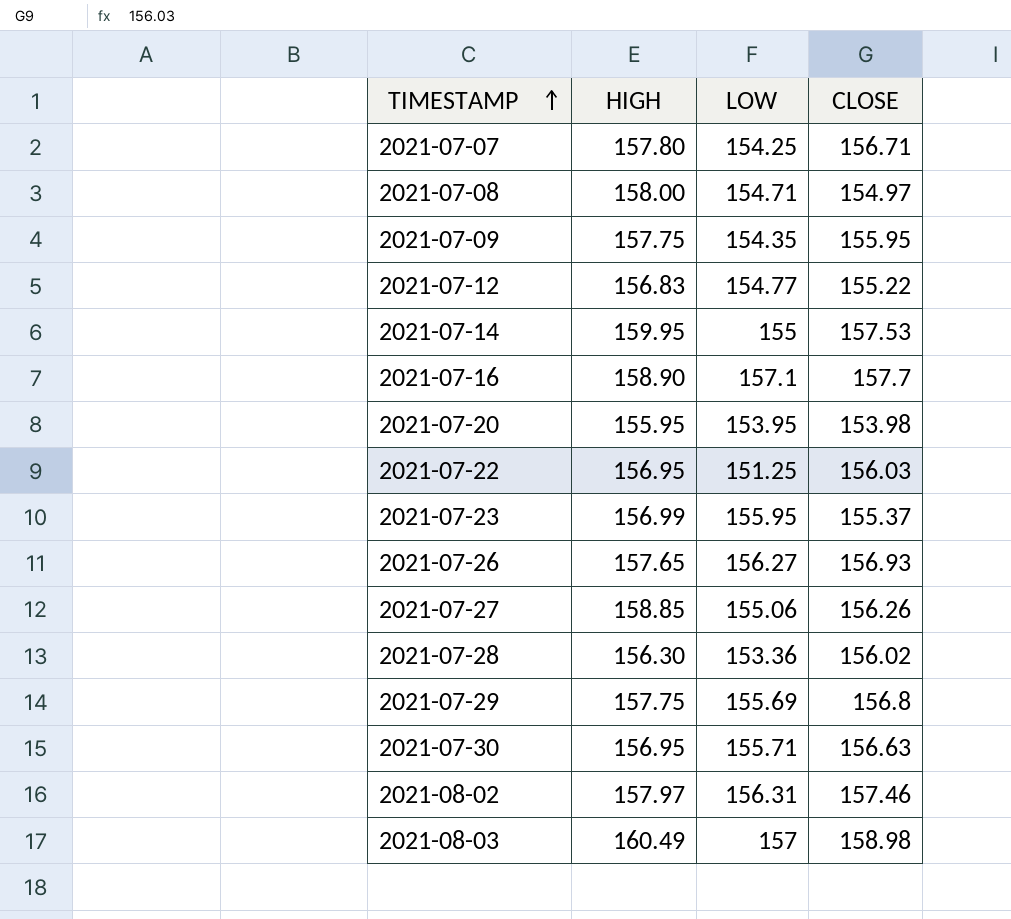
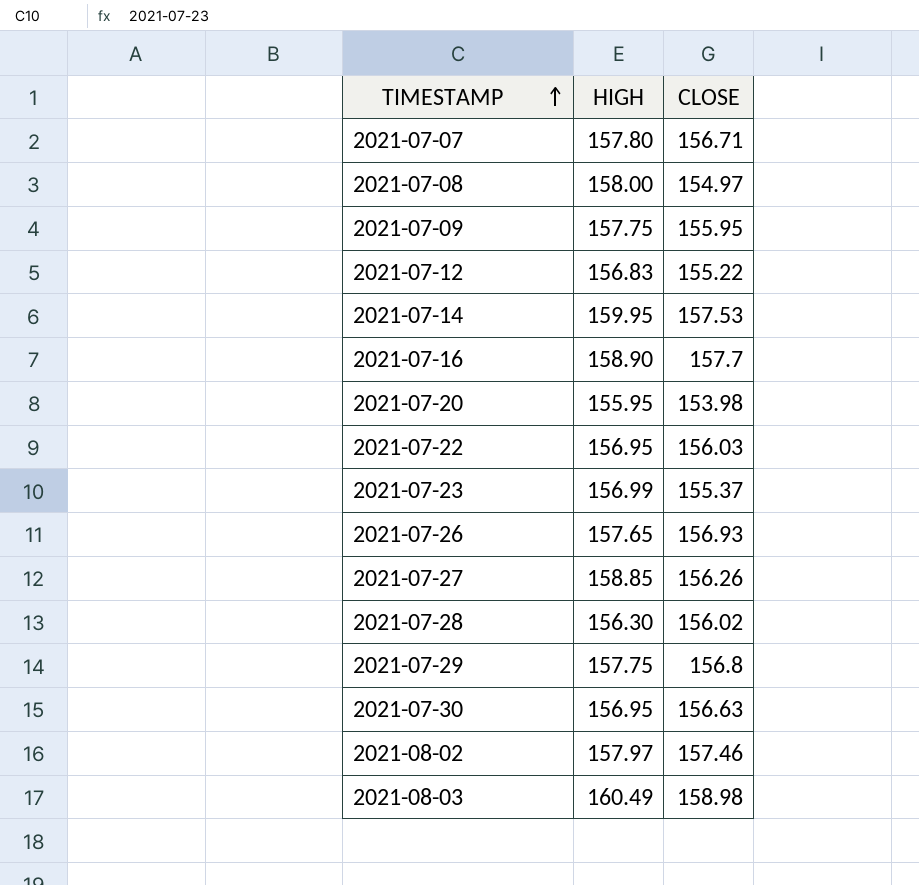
column LOW | position: 3 -> none

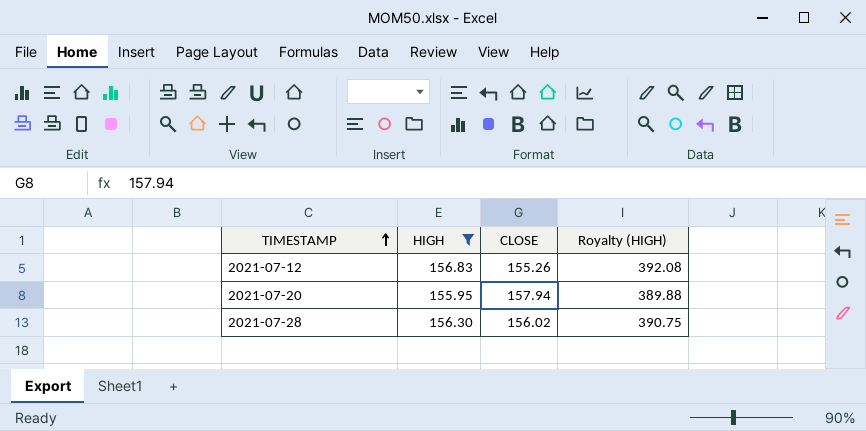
filter: none -> HIGH <= 156.83
column Royalty (HIGH) | formula: none -> [HIGH] * 2.5
2021-07-12 | CLOSE: 155.22 -> 155.26
2021-07-20 | CLOSE: 153.98 -> 157.94

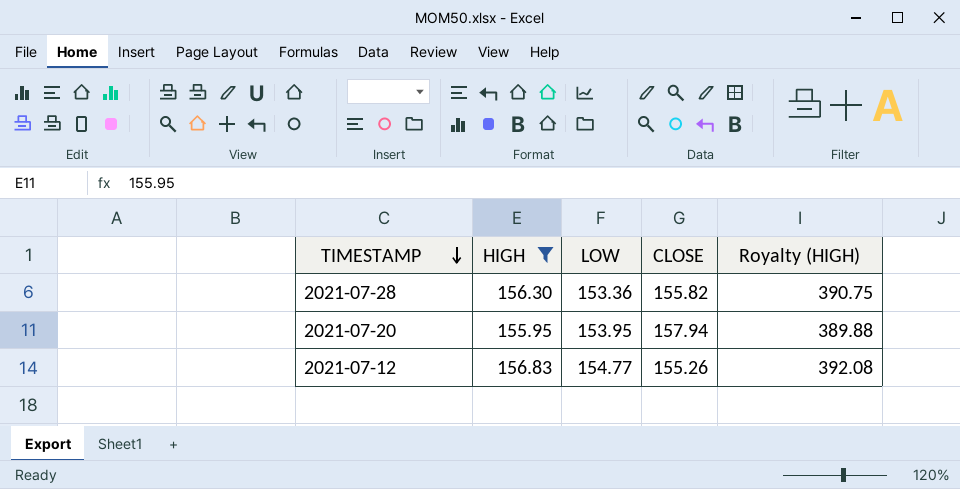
row order: TIMESTAMP ascending -> TIMESTAMP descending
column LOW | position: none -> 3
2021-07-28 | CLOSE: 156.02 -> 155.82

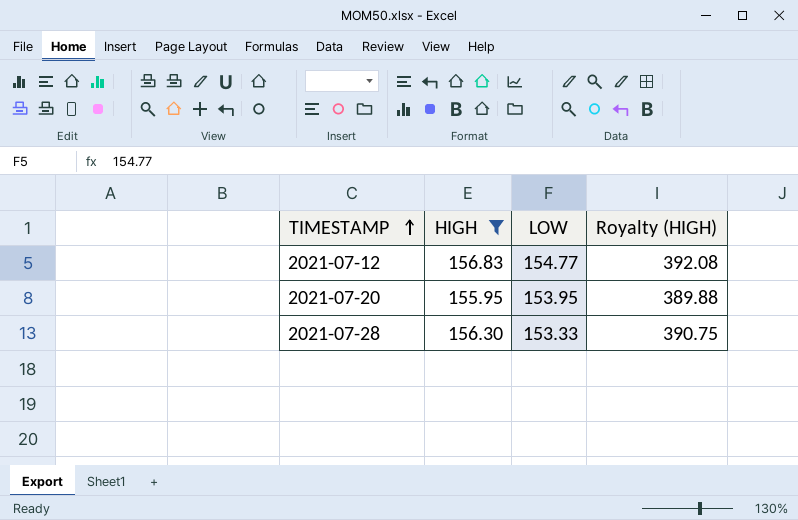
row order: TIMESTAMP descending -> TIMESTAMP ascending
column CLOSE | position: 4 -> none
2021-07-28 | LOW: 153.36 -> 153.33

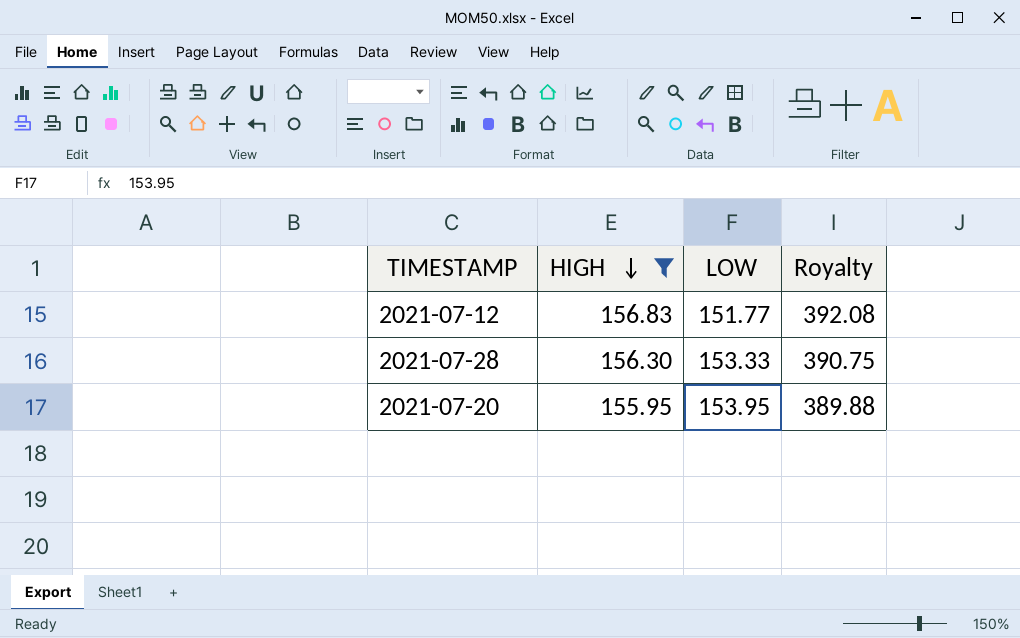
row order: TIMESTAMP ascending -> HIGH descending
column name: Royalty (HIGH) -> Royalty
2021-07-12 | LOW: 154.77 -> 151.77

